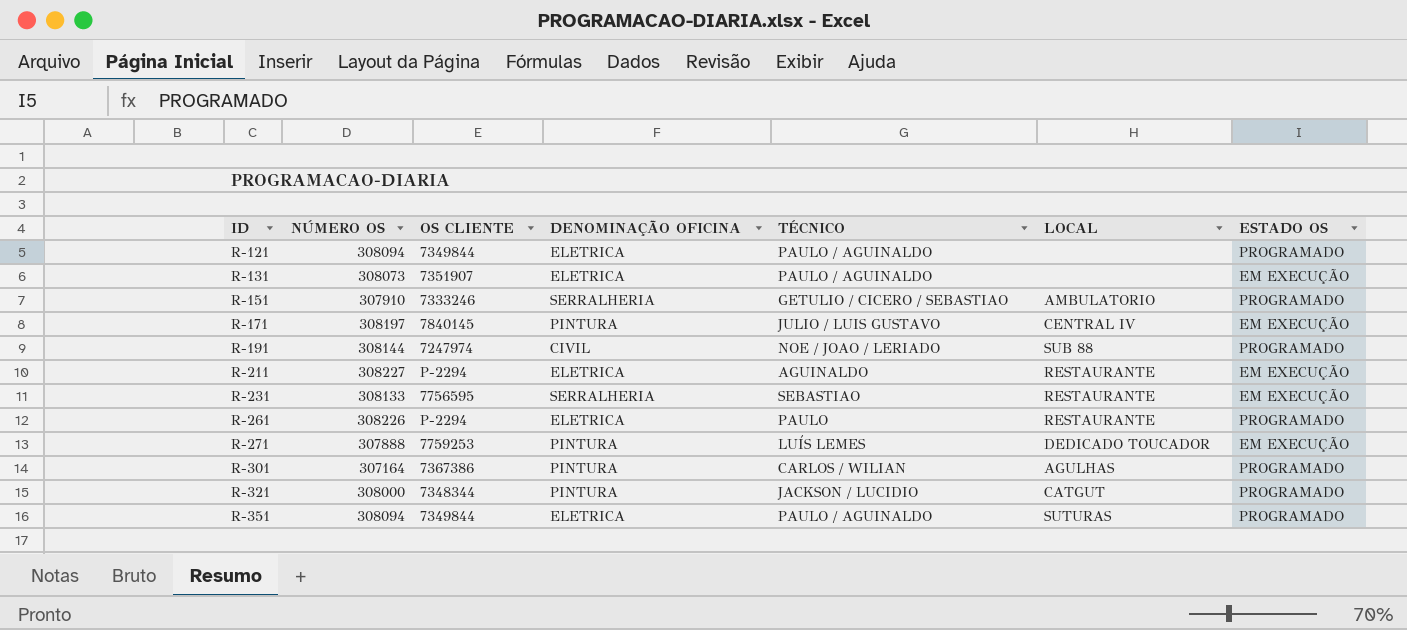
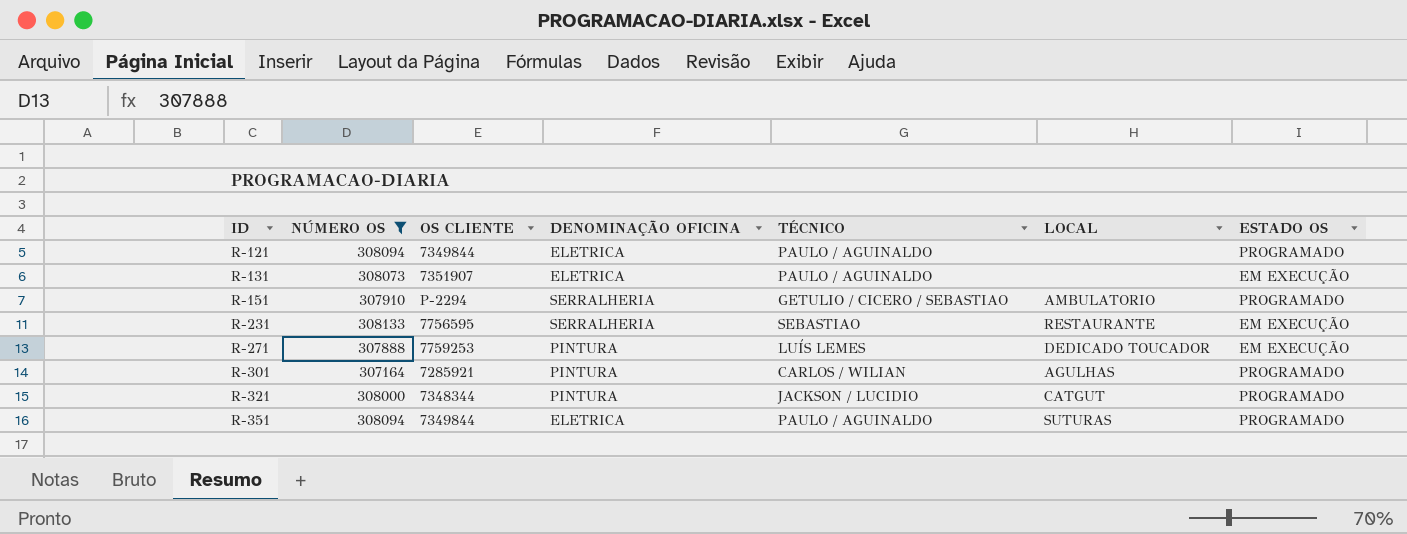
filter: none -> NÚMERO OS <= 308133
R-151 | OS CLIENTE: 7333246 -> P-2294
R-301 | OS CLIENTE: 7367386 -> 7285921

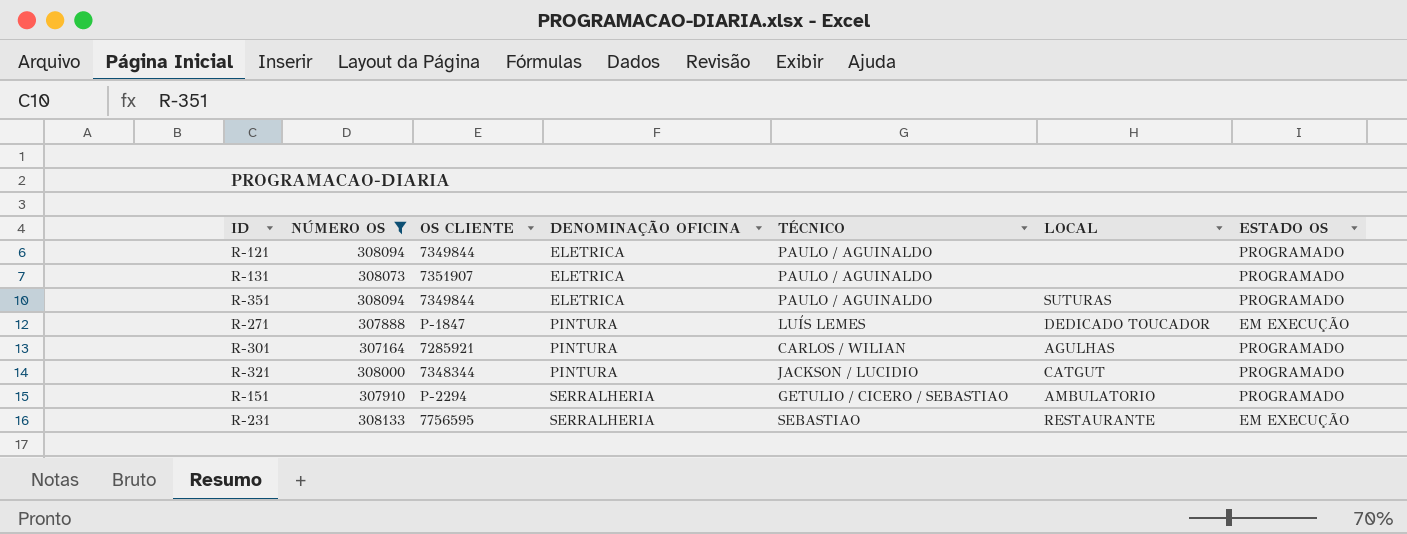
row order: ID ascending -> DENOMINAÇÃO OFICINA ascending
R-131 | ESTADO OS: EM EXECUÇÃO -> PROGRAMADO
R-271 | OS CLIENTE: 7759253 -> P-1847

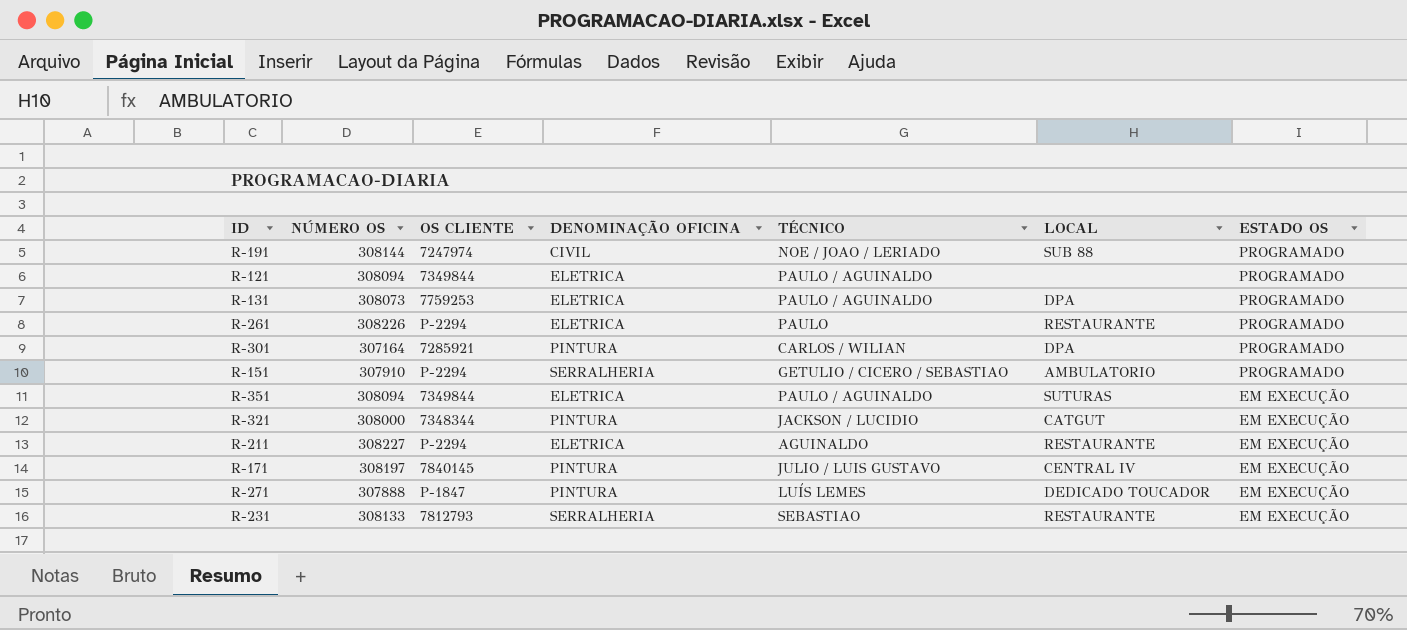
filter: NÚMERO OS <= 308133 -> none
row order: DENOMINAÇÃO OFICINA ascending -> ESTADO OS descending
R-131 | OS CLIENTE: 7351907 -> 7759253
R-131 | LOCAL: none -> DPA
R-301 | LOCAL: AGULHAS -> DPA
R-351 | ESTADO OS: PROGRAMADO -> EM EXECUÇÃO
R-321 | ESTADO OS: PROGRAMADO -> EM EXECUÇÃO
R-231 | OS CLIENTE: 7756595 -> 7812793

